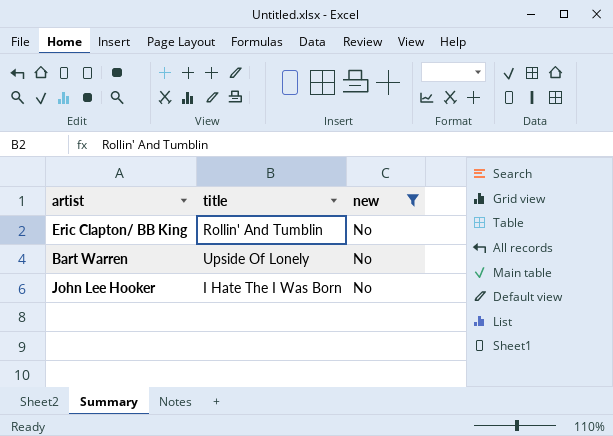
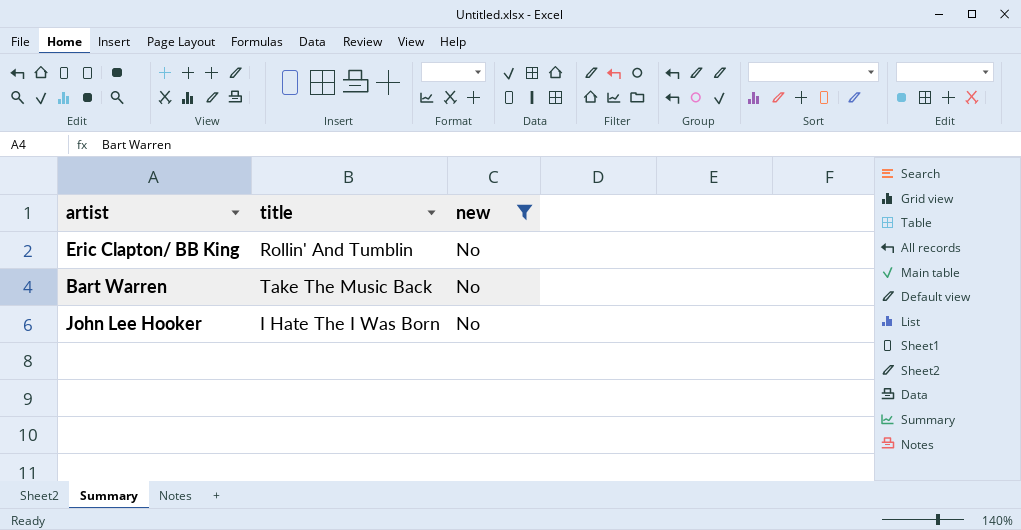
Bart Warren | title: Upside Of Lonely -> Take The Music Back

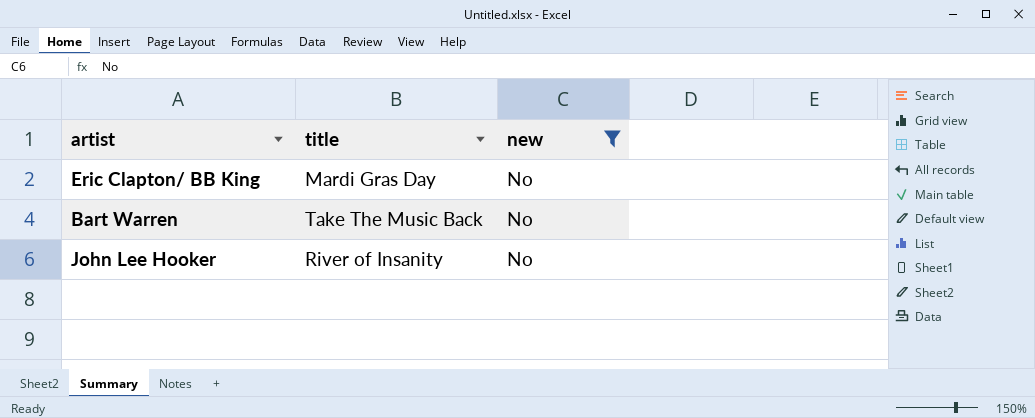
Eric Clapton/ BB King | title: Rollin' And Tumblin -> Mardi Gras Day
John Lee Hooker | title: I Hate The I Was Born -> River of Insanity

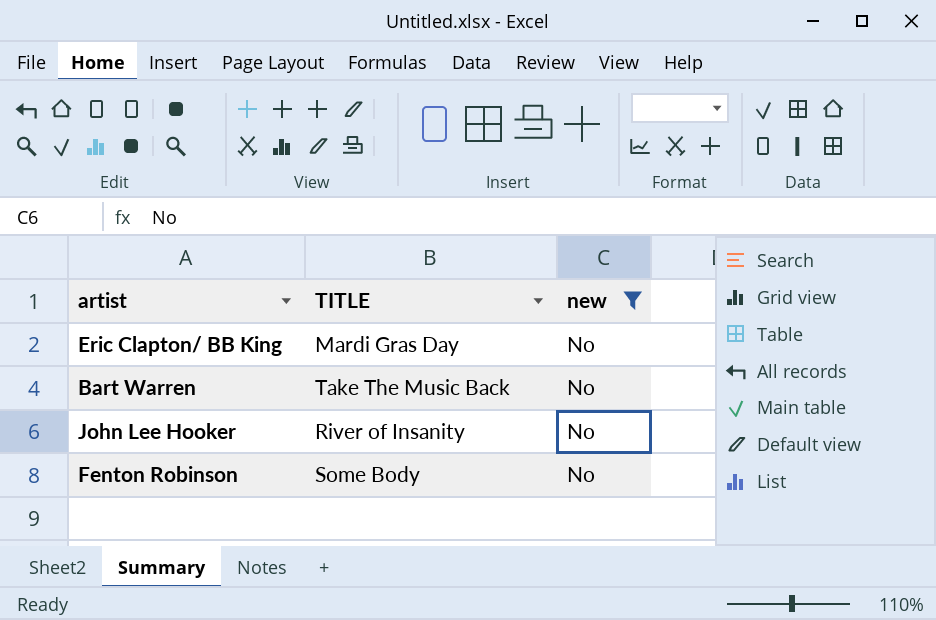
column name: title -> TITLE
row Fenton Robinson: none -> Some Body | No

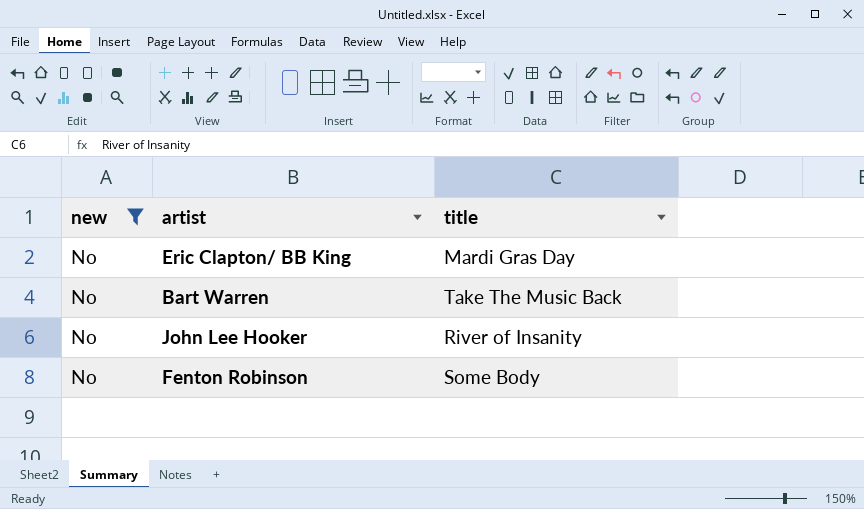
column new | position: 3 -> 1
column name: TITLE -> title

